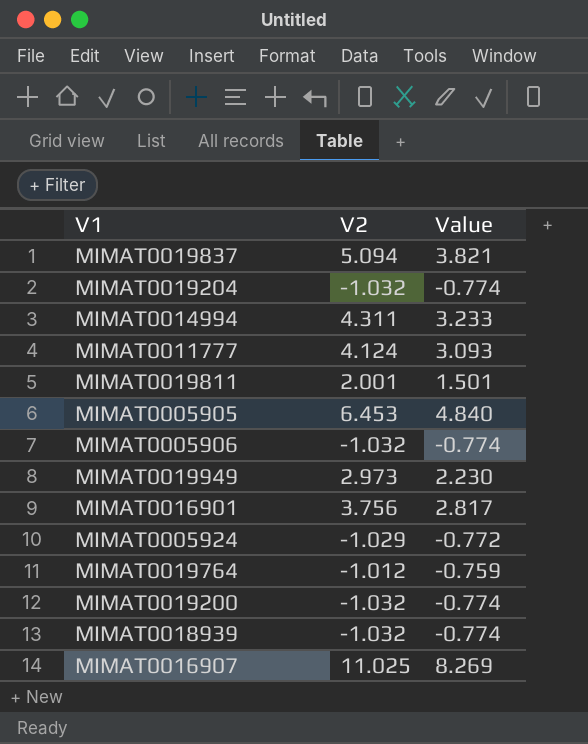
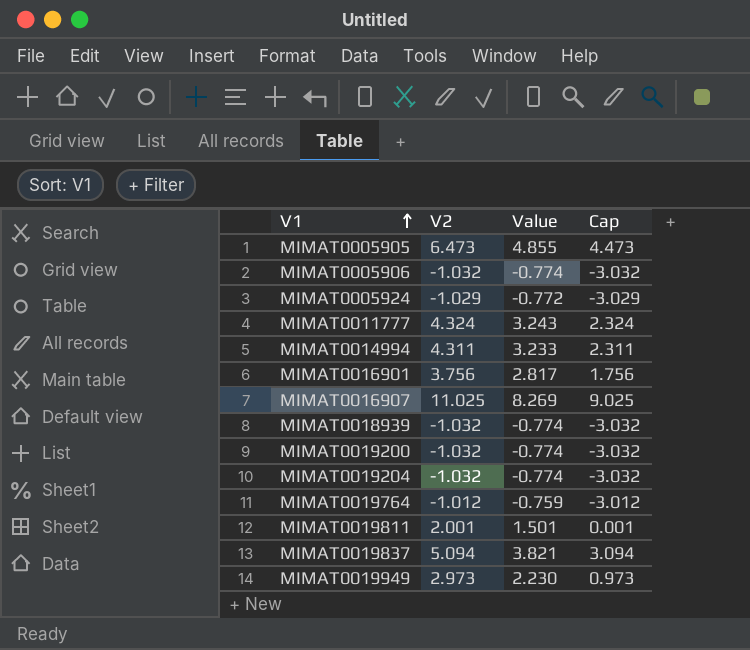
row order: none -> V1 ascending
column Cap | formula: none -> [V2] - 2
MIMAT0005905 | V2: 6.453 -> 6.473
MIMAT0005905 | Value: 4.840 -> 4.855
MIMAT0011777 | V2: 4.124 -> 4.324
MIMAT0011777 | Value: 3.093 -> 3.243

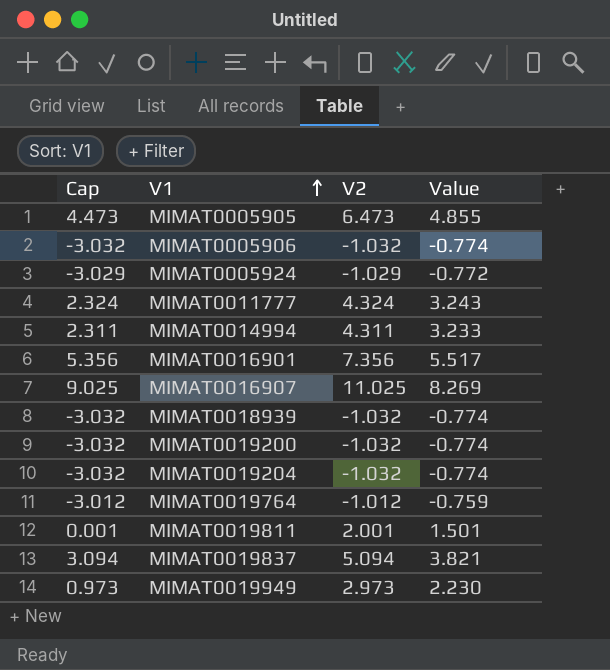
column Cap | position: 4 -> 1
MIMAT0016901 | Cap: 1.756 -> 5.356
MIMAT0016901 | V2: 3.756 -> 7.356
MIMAT0016901 | Value: 2.817 -> 5.517

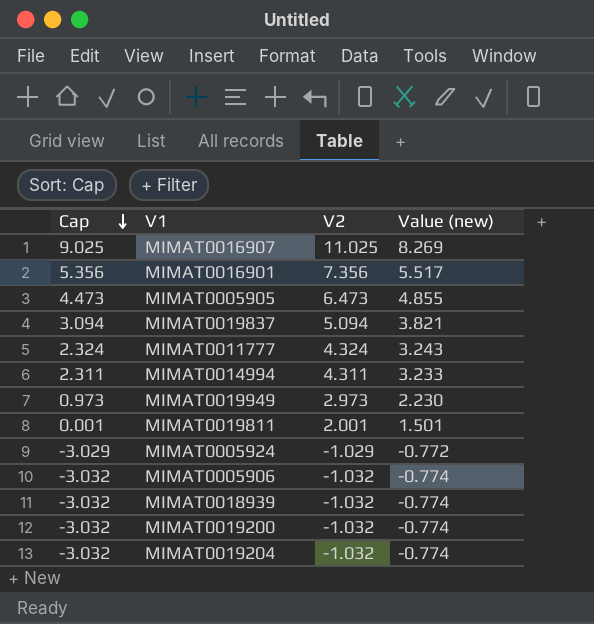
row order: V1 ascending -> Cap descending
column name: Value -> Value (new)
row MIMAT0019764: -3.012 | -1.012 | -0.759 -> none

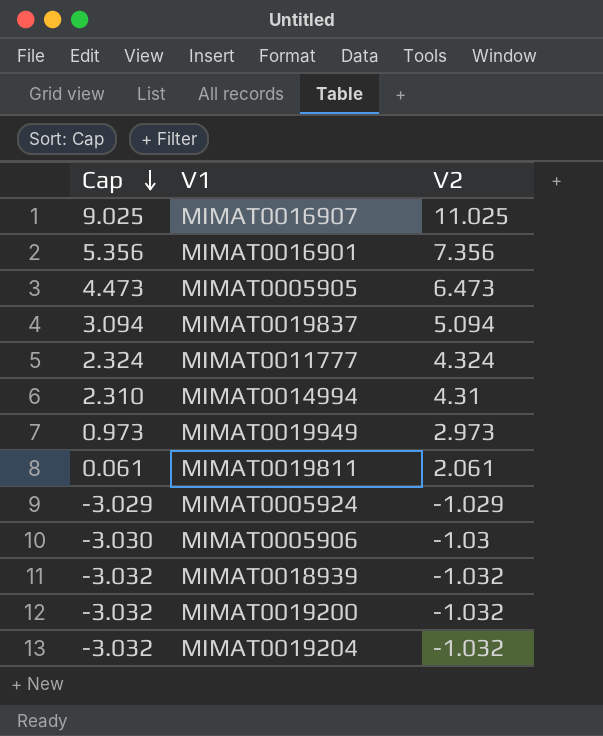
column Value (new) | formula: [V2] * 0.75 -> none
MIMAT0014994 | Cap: 2.311 -> 2.310
MIMAT0014994 | V2: 4.311 -> 4.31
MIMAT0019811 | Cap: 0.001 -> 0.061
MIMAT0019811 | V2: 2.001 -> 2.061
MIMAT0005906 | Cap: -3.032 -> -3.030
MIMAT0005906 | V2: -1.032 -> -1.03

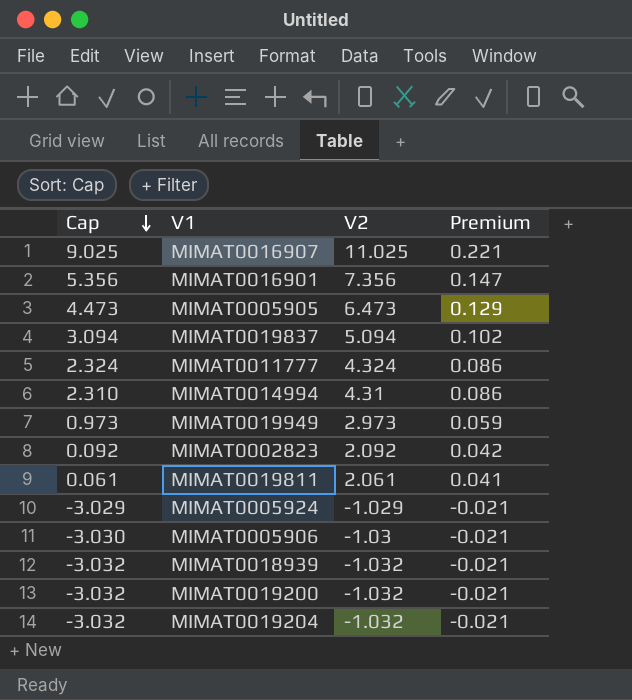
column Premium | formula: none -> [V2] * 0.02
row MIMAT0002823: none -> 0.092 | 2.092 | 0.042

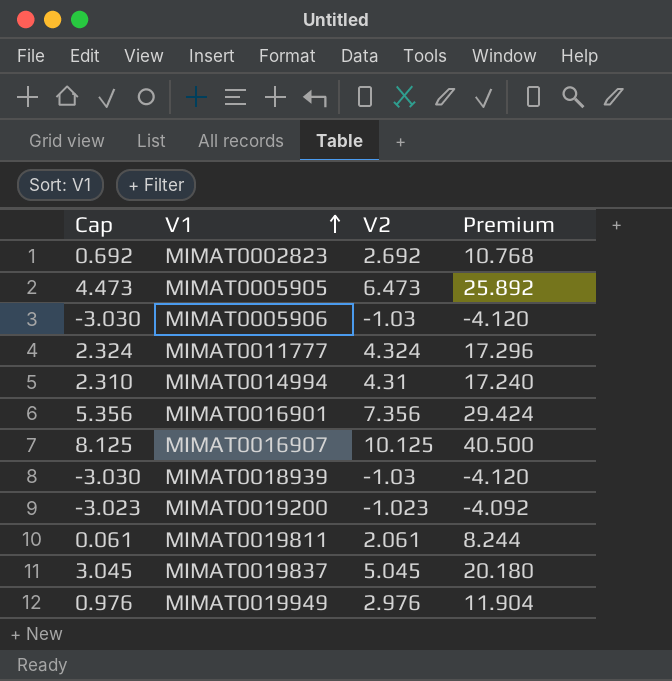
row order: Cap descending -> V1 ascending
column Premium | formula: [V2] * 0.02 -> [V2] * 4
row MIMAT0005924: -3.029 | -1.029 | -0.021 -> none
row MIMAT0019204: -3.032 | -1.032 | -0.021 -> none
MIMAT0002823 | Cap: 0.092 -> 0.692
MIMAT0002823 | V2: 2.092 -> 2.692
MIMAT0016907 | Cap: 9.025 -> 8.125
MIMAT0016907 | V2: 11.025 -> 10.125
MIMAT0018939 | Cap: -3.032 -> -3.030
MIMAT0018939 | V2: -1.032 -> -1.03
MIMAT0019200 | Cap: -3.032 -> -3.023
MIMAT0019200 | V2: -1.032 -> -1.023
MIMAT0019837 | Cap: 3.094 -> 3.045
MIMAT0019837 | V2: 5.094 -> 5.045
MIMAT0019949 | Cap: 0.973 -> 0.976
MIMAT0019949 | V2: 2.973 -> 2.976

